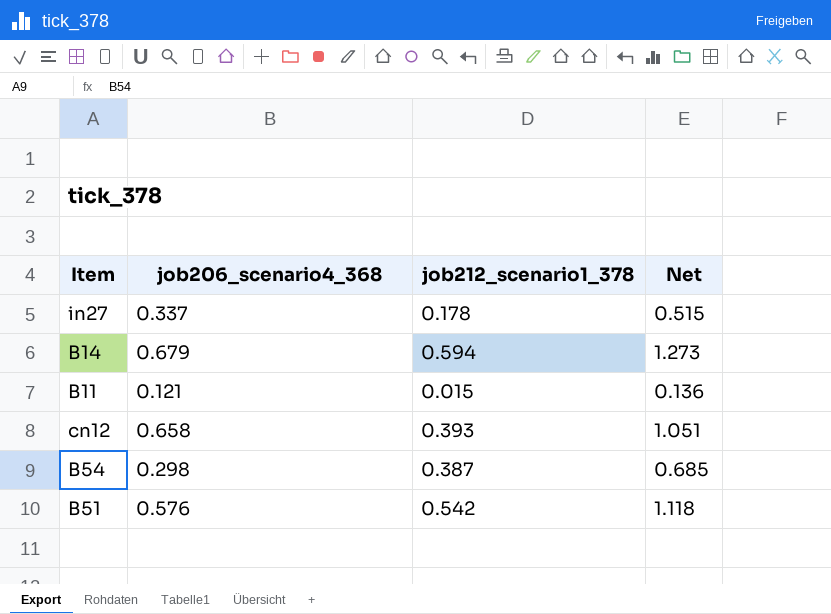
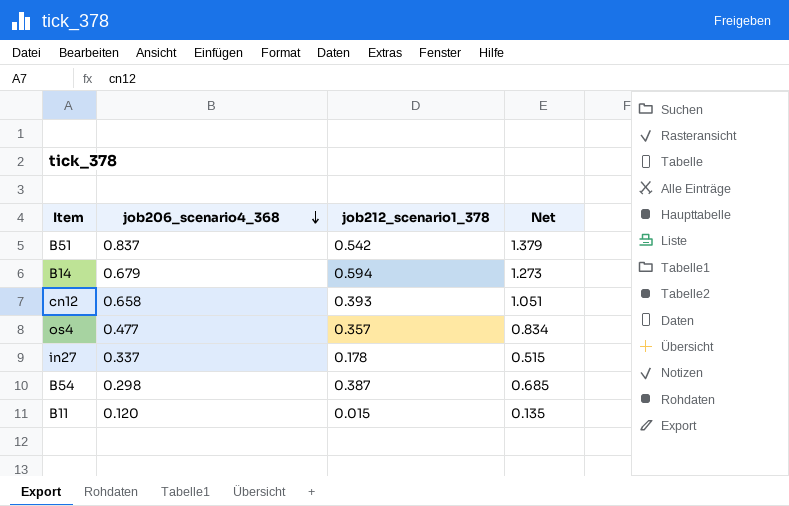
row order: none -> job206_scenario4_368 descending
B51 | job206_scenario4_368: 0.576 -> 0.837
B51 | Net: 1.118 -> 1.379
row os4: none -> 0.477 | 0.357 | 0.834
B11 | job206_scenario4_368: 0.121 -> 0.120
B11 | Net: 0.136 -> 0.135

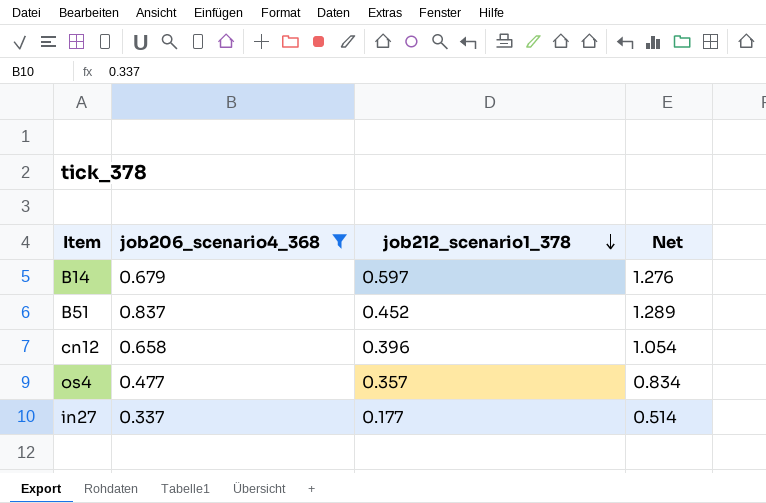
filter: none -> job206_scenario4_368 >= 0.337
row order: job206_scenario4_368 descending -> job212_scenario1_378 descending
B14 | job212_scenario1_378: 0.594 -> 0.597
B14 | Net: 1.273 -> 1.276
B51 | job212_scenario1_378: 0.542 -> 0.452
B51 | Net: 1.379 -> 1.289
cn12 | job212_scenario1_378: 0.393 -> 0.396
cn12 | Net: 1.051 -> 1.054
in27 | job212_scenario1_378: 0.178 -> 0.177
in27 | Net: 0.515 -> 0.514

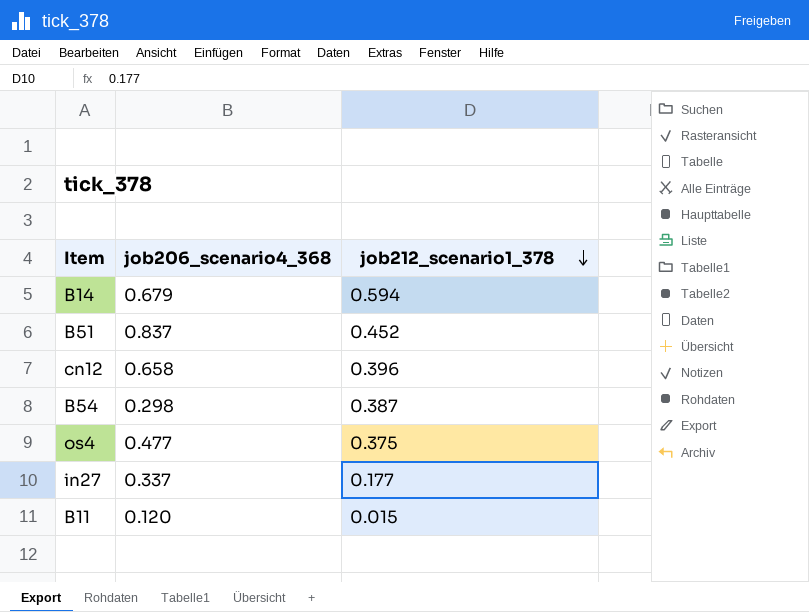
filter: job206_scenario4_368 >= 0.337 -> none
column Net | formula: [job206_scenario4_368] + [job212_scenario1_378] -> none
B14 | job212_scenario1_378: 0.597 -> 0.594
os4 | job212_scenario1_378: 0.357 -> 0.375

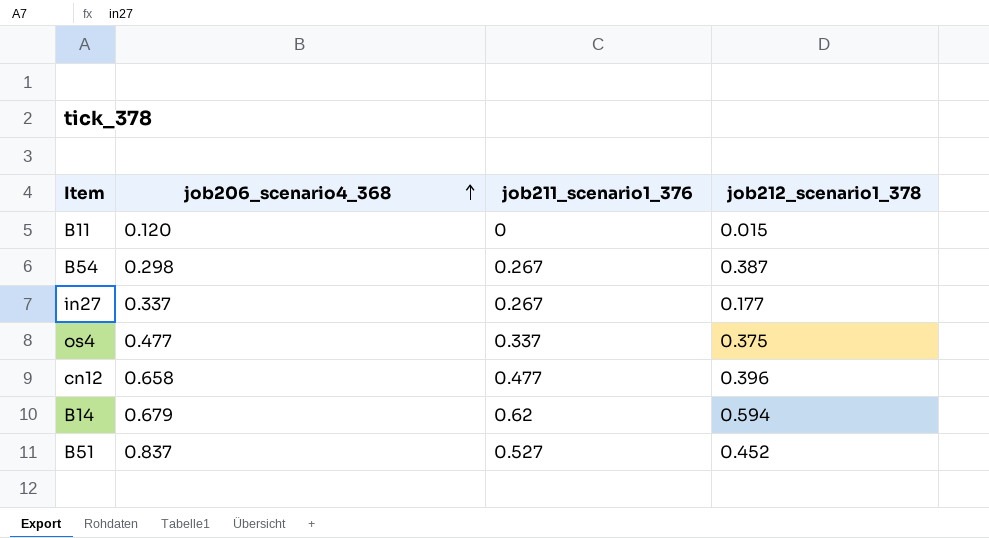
row order: job212_scenario1_378 descending -> job206_scenario4_368 ascending
column job211_scenario1_376 | position: none -> 3

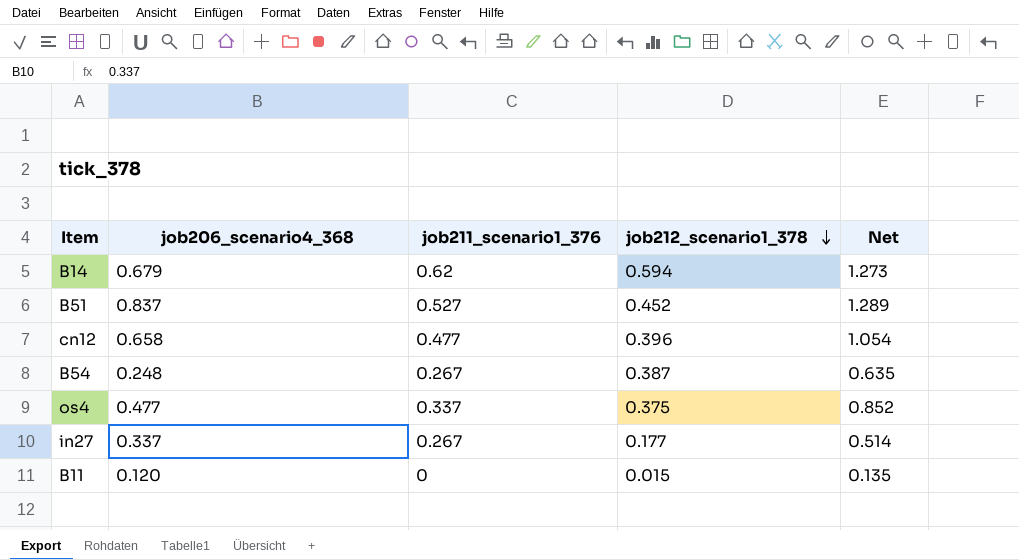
row order: job206_scenario4_368 ascending -> job212_scenario1_378 descending
column Net | formula: none -> [job206_scenario4_368] + [job212_scenario1_378]
B54 | job206_scenario4_368: 0.298 -> 0.248

